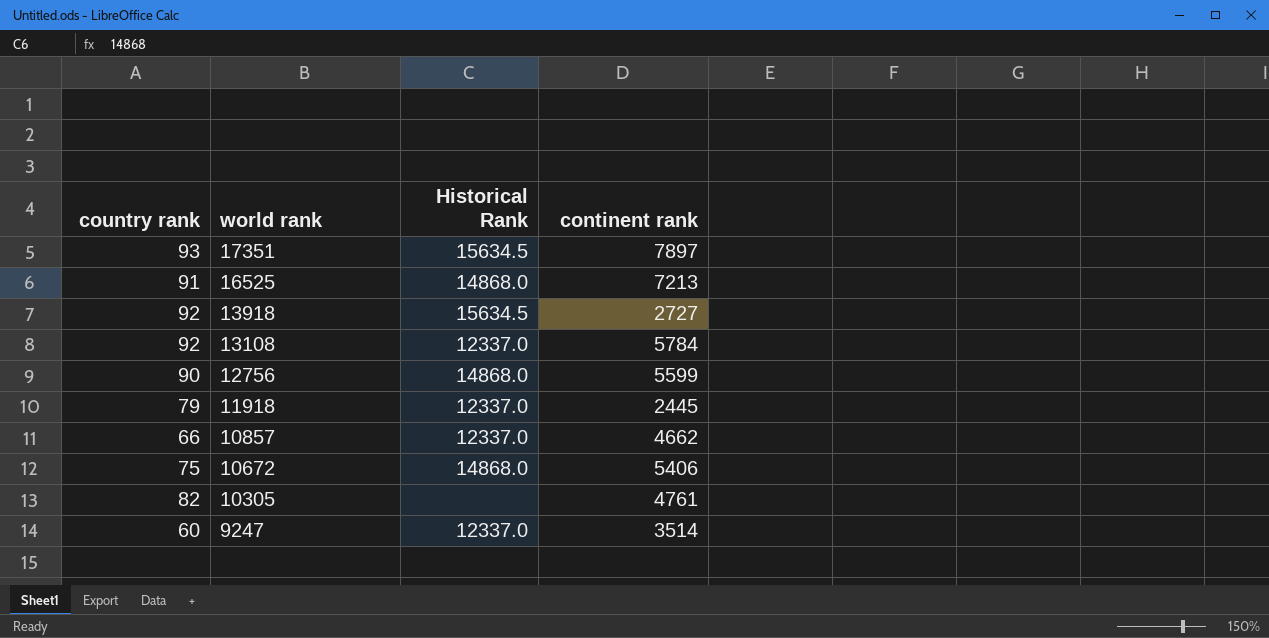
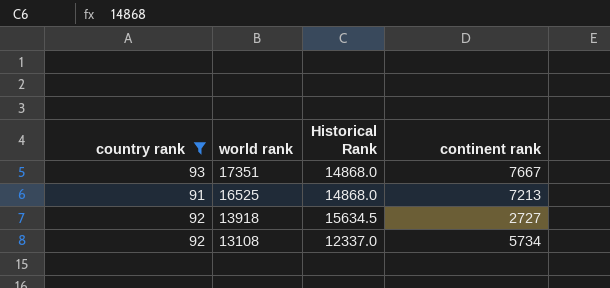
filter: none -> country rank >= 91
17351 | Historical Rank: 15634.5 -> 14868.0
17351 | continent rank: 7897 -> 7667
13108 | continent rank: 5784 -> 5734

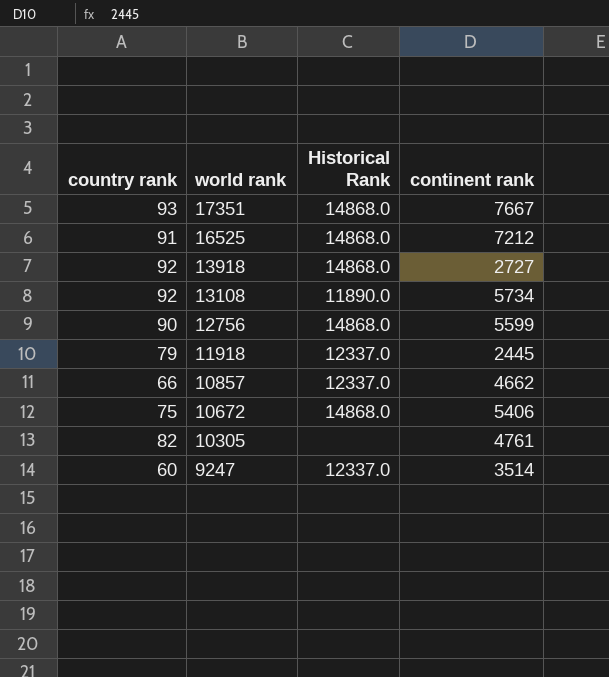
filter: country rank >= 91 -> none
16525 | continent rank: 7213 -> 7212
13918 | Historical Rank: 15634.5 -> 14868.0
13108 | Historical Rank: 12337.0 -> 11890.0

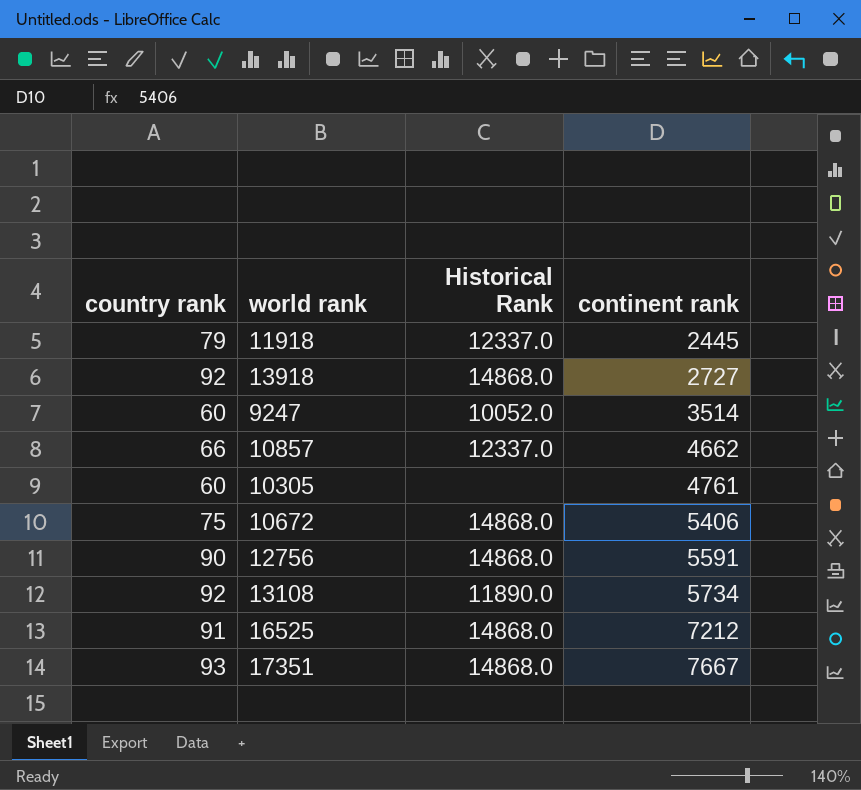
row order: world rank descending -> continent rank ascending
9247 | Historical Rank: 12337.0 -> 10052.0
10305 | country rank: 82 -> 60
12756 | continent rank: 5599 -> 5591

